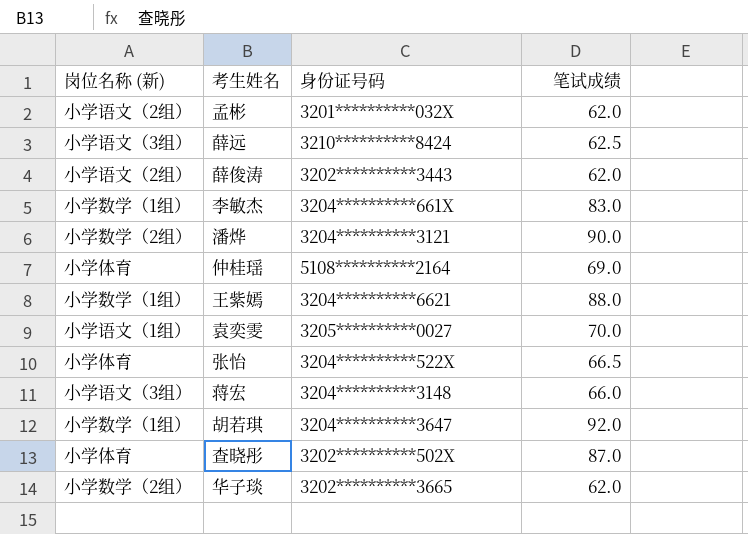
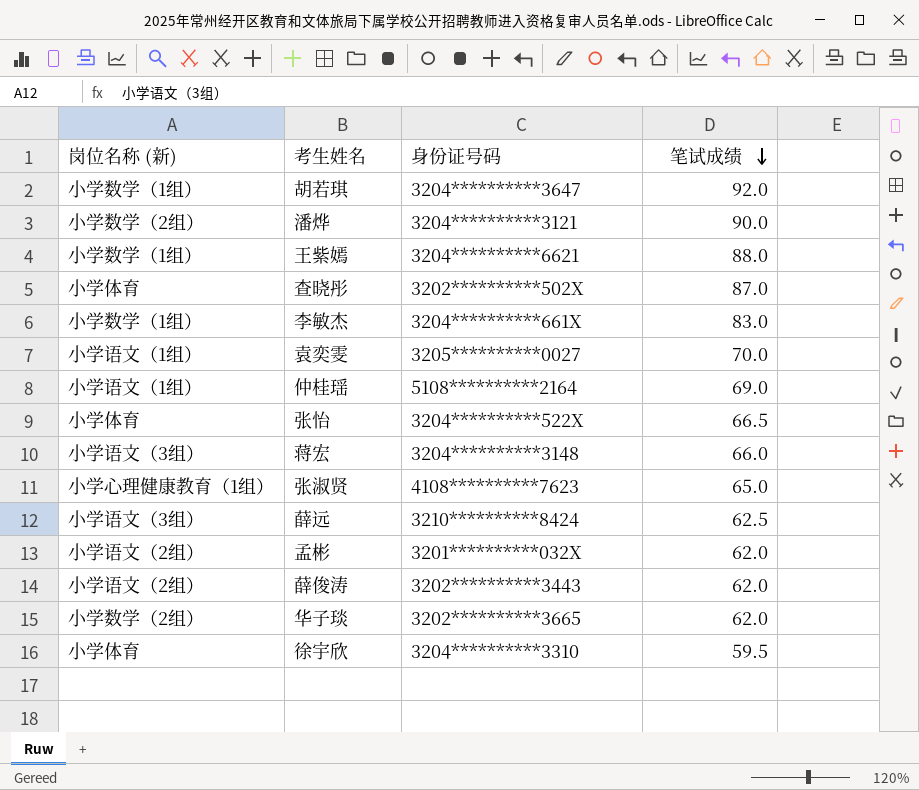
row order: none -> 笔试成绩 descending
仲桂瑶 | 岗位名称 (新): 小学体育 -> 小学语文（1组）
row 张淑贤: none -> 小学心理健康教育（1组） | 4108**********7623 | 65.0
row 徐宇欣: none -> 小学体育 | 3204**********3310 | 59.5

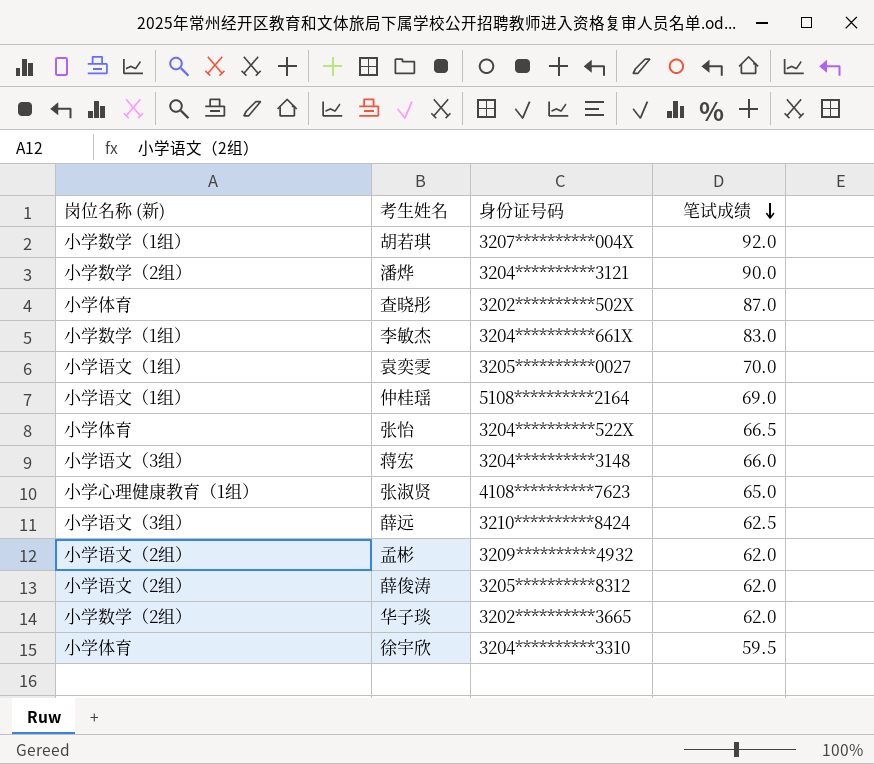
row 王紫嫣: 小学数学（1组） | 3204**********6621 | 88.0 -> none
胡若琪 | 身份证号码: 3204**********3647 -> 3207**********004X
孟彬 | 身份证号码: 3201**********032X -> 3209**********4932
薛俊涛 | 身份证号码: 3202**********3443 -> 3205**********8312

